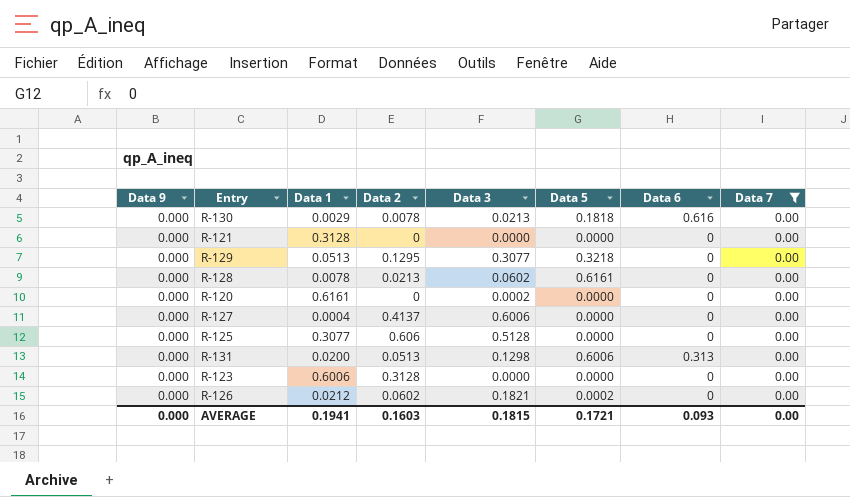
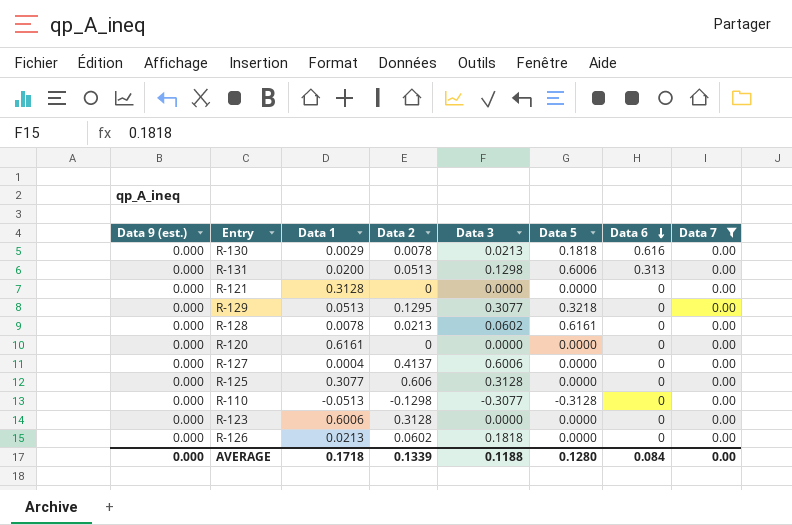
row order: none -> Data 6 descending
column name: Data 9 -> Data 9 (est.)
R-120 | Data 3: 0.0002 -> 0.0000
R-125 | Data 3: 0.5128 -> 0.3128
row R-110: none -> 0.000 | -0.0513 | -0.1298 | -0.3077 | -0.3128 | 0 | 0.00
R-126 | Data 1: 0.0212 -> 0.0213
R-126 | Data 3: 0.1821 -> 0.1818
R-126 | Data 5: 0.0002 -> 0.0000
AVERAGE | Data 1: 0.1941 -> 0.1718
AVERAGE | Data 2: 0.1603 -> 0.1339
AVERAGE | Data 3: 0.1815 -> 0.1188
AVERAGE | Data 5: 0.1721 -> 0.1280
AVERAGE | Data 6: 0.093 -> 0.084

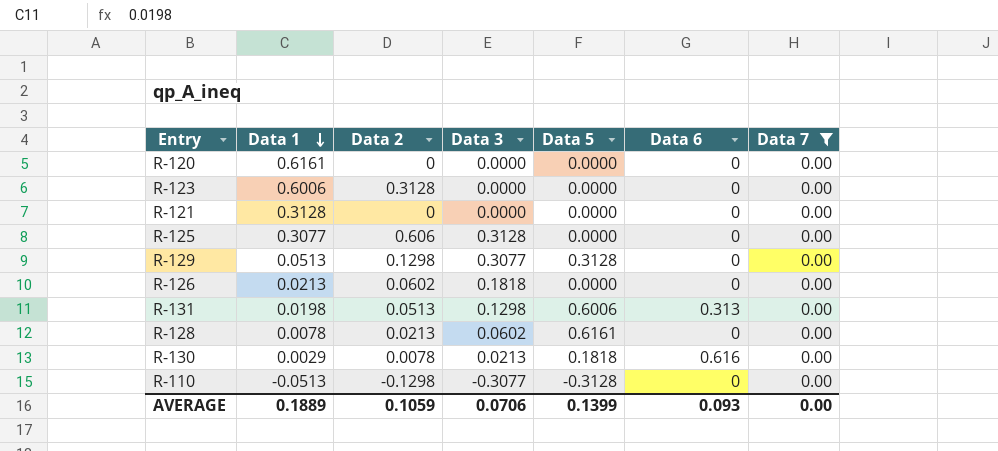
row order: Data 6 descending -> Data 1 descending
column Data 9 (est.) | position: 1 -> none
row R-127: 0.000 | 0.0004 | 0.4137 | 0.6006 | 0.0000 | 0 | 0.00 -> none
R-129 | Data 2: 0.1295 -> 0.1298
R-129 | Data 5: 0.3218 -> 0.3128
R-131 | Data 1: 0.0200 -> 0.0198
AVERAGE | Data 1: 0.1718 -> 0.1889
AVERAGE | Data 2: 0.1339 -> 0.1059
AVERAGE | Data 3: 0.1188 -> 0.0706
AVERAGE | Data 5: 0.1280 -> 0.1399
AVERAGE | Data 6: 0.084 -> 0.093

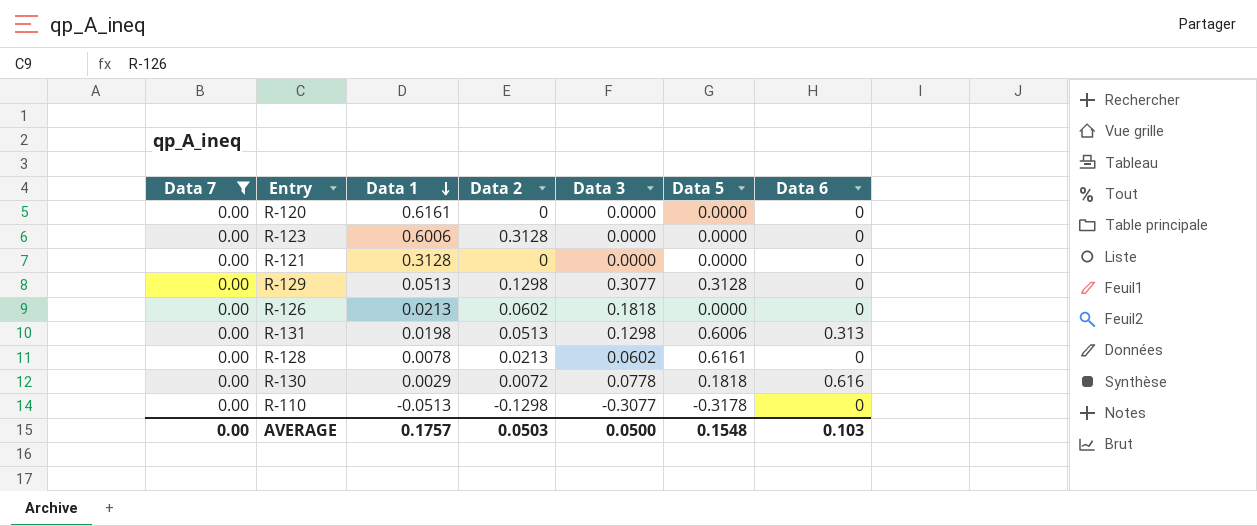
column Data 7 | position: 7 -> 1
row R-125: 0.3077 | 0.606 | 0.3128 | 0.0000 | 0 | 0.00 -> none
R-130 | Data 2: 0.0078 -> 0.0072
R-130 | Data 3: 0.0213 -> 0.0778
R-110 | Data 5: -0.3128 -> -0.3178
AVERAGE | Data 1: 0.1889 -> 0.1757
AVERAGE | Data 2: 0.1059 -> 0.0503
AVERAGE | Data 3: 0.0706 -> 0.0500
AVERAGE | Data 5: 0.1399 -> 0.1548
AVERAGE | Data 6: 0.093 -> 0.103

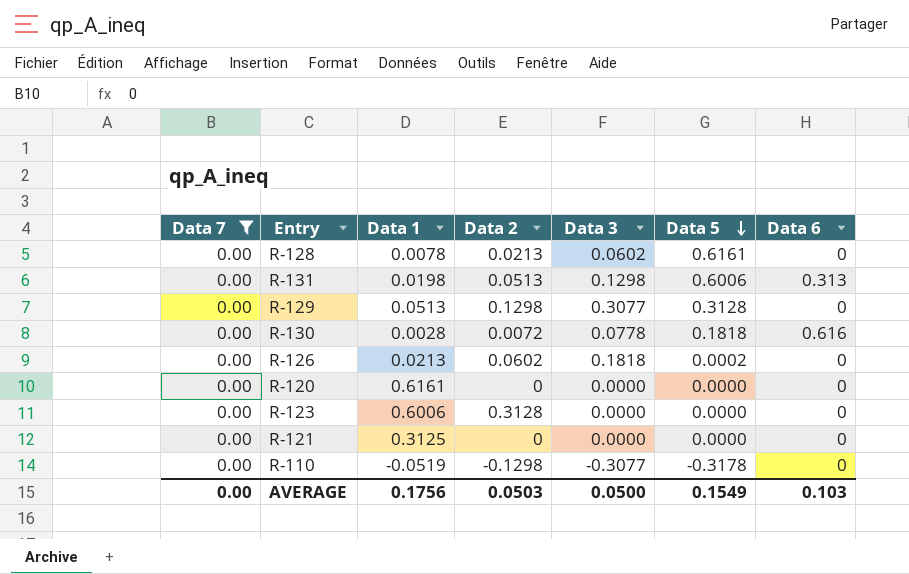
row order: Data 1 descending -> Data 5 descending
R-130 | Data 1: 0.0029 -> 0.0028
R-126 | Data 5: 0.0000 -> 0.0002
R-121 | Data 1: 0.3128 -> 0.3125
R-110 | Data 1: -0.0513 -> -0.0519
AVERAGE | Data 1: 0.1757 -> 0.1756
AVERAGE | Data 5: 0.1548 -> 0.1549

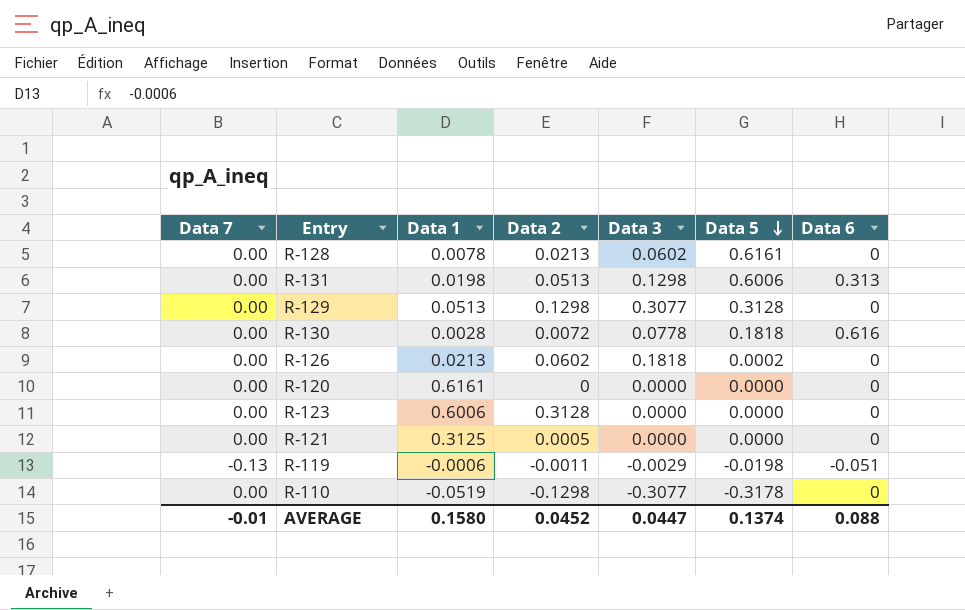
filter: Data 7 = 0.00 -> none
R-121 | Data 2: 0 -> 0.0005
AVERAGE | Data 7: 0.00 -> -0.01
AVERAGE | Data 1: 0.1756 -> 0.1580
AVERAGE | Data 2: 0.0503 -> 0.0452
AVERAGE | Data 3: 0.0500 -> 0.0447
AVERAGE | Data 5: 0.1549 -> 0.1374
AVERAGE | Data 6: 0.103 -> 0.088

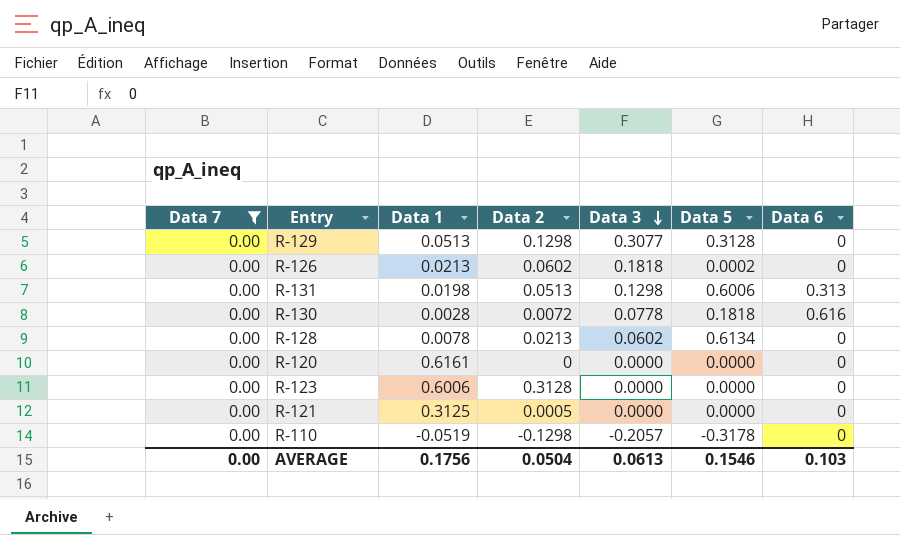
filter: none -> Data 7 = 0.00
row order: Data 5 descending -> Data 3 descending
R-128 | Data 5: 0.6161 -> 0.6134
R-110 | Data 3: -0.3077 -> -0.2057
AVERAGE | Data 7: -0.01 -> 0.00
AVERAGE | Data 1: 0.1580 -> 0.1756
AVERAGE | Data 2: 0.0452 -> 0.0504
AVERAGE | Data 3: 0.0447 -> 0.0613
AVERAGE | Data 5: 0.1374 -> 0.1546
AVERAGE | Data 6: 0.088 -> 0.103

